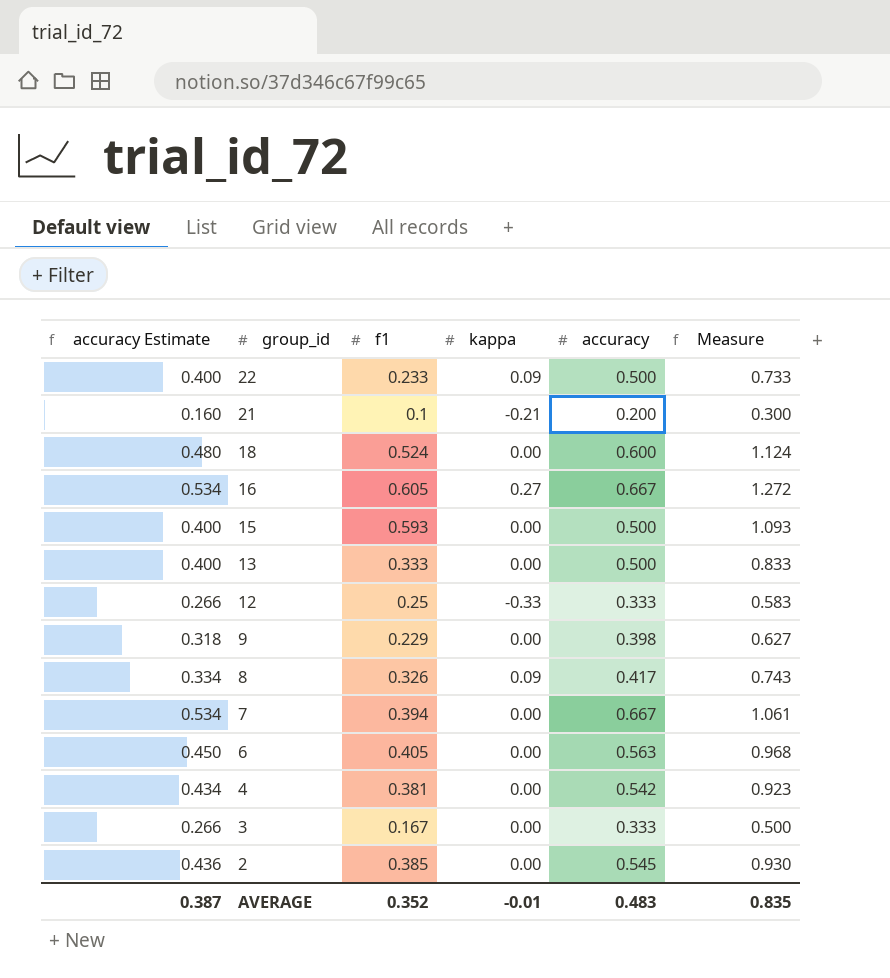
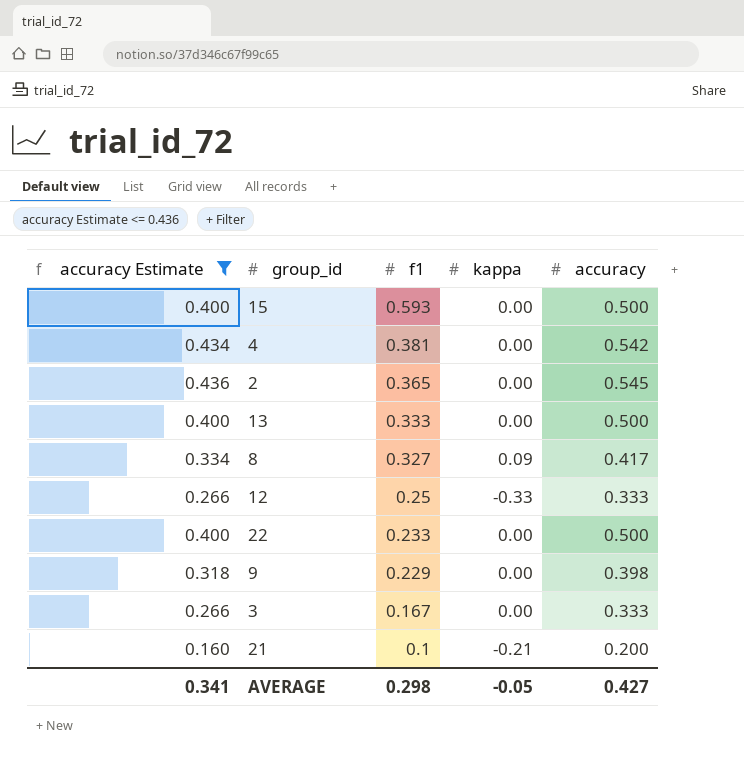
filter: none -> accuracy Estimate <= 0.436
row order: group_id descending -> f1 descending
column Measure | formula: [f1] + [accuracy] -> none
2 | f1: 0.385 -> 0.365
8 | f1: 0.326 -> 0.327
22 | kappa: 0.09 -> 0.00
AVERAGE | accuracy Estimate: 0.387 -> 0.341
AVERAGE | f1: 0.352 -> 0.298
AVERAGE | kappa: -0.01 -> -0.05
AVERAGE | accuracy: 0.483 -> 0.427

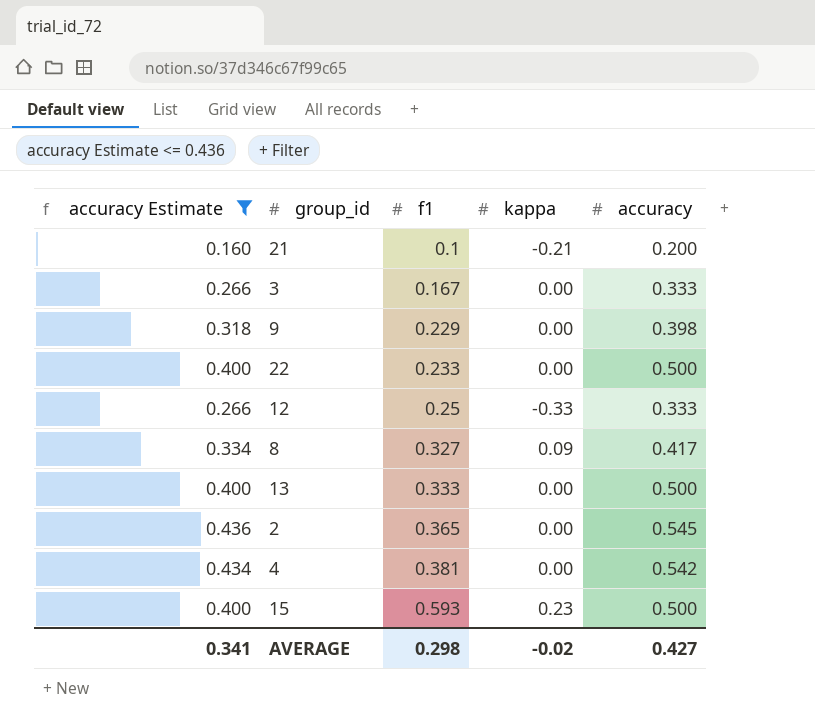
row order: f1 descending -> f1 ascending
15 | kappa: 0.00 -> 0.23
AVERAGE | kappa: -0.05 -> -0.02

